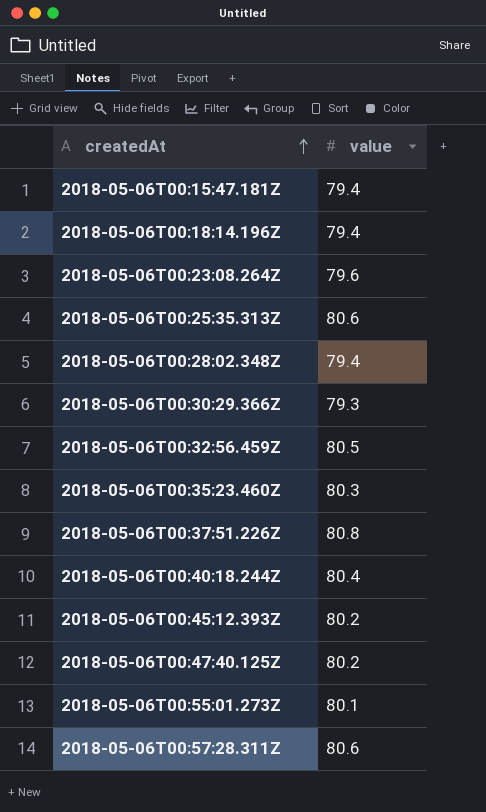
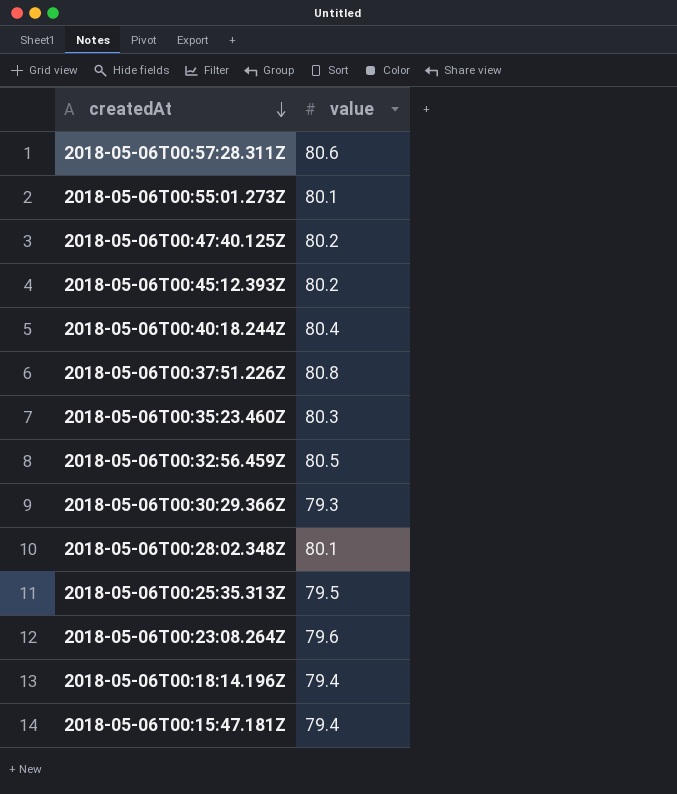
row order: createdAt ascending -> createdAt descending
2018-05-06T00:28:02.348Z | value: 79.4 -> 80.1
2018-05-06T00:25:35.313Z | value: 80.6 -> 79.5

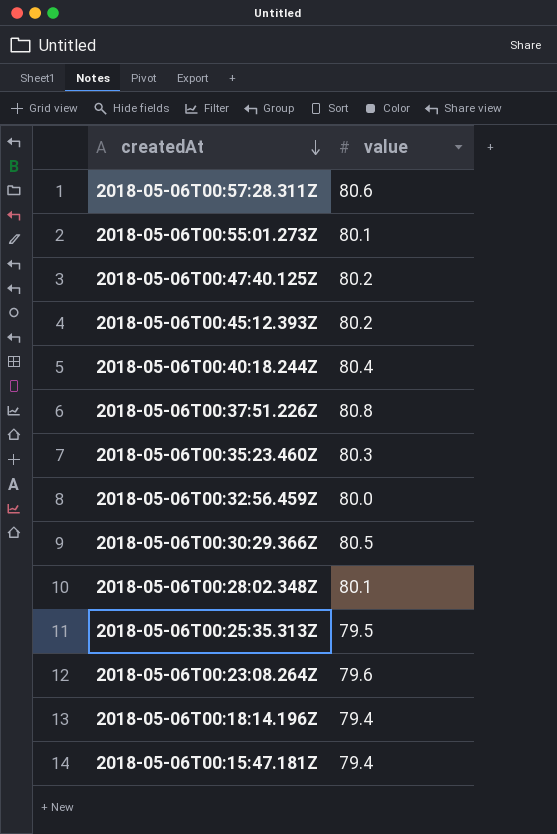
2018-05-06T00:32:56.459Z | value: 80.5 -> 80.0
2018-05-06T00:30:29.366Z | value: 79.3 -> 80.5

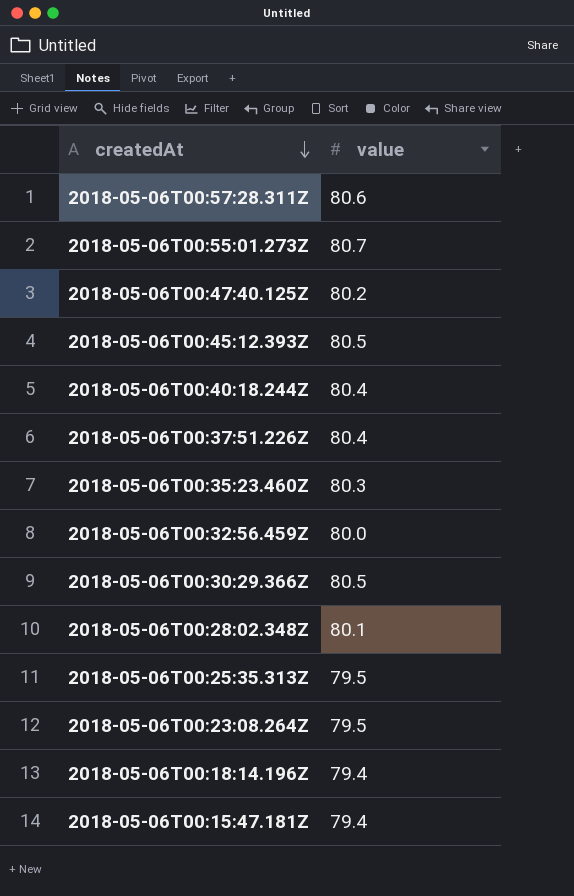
2018-05-06T00:55:01.273Z | value: 80.1 -> 80.7
2018-05-06T00:45:12.393Z | value: 80.2 -> 80.5
2018-05-06T00:37:51.226Z | value: 80.8 -> 80.4
2018-05-06T00:23:08.264Z | value: 79.6 -> 79.5

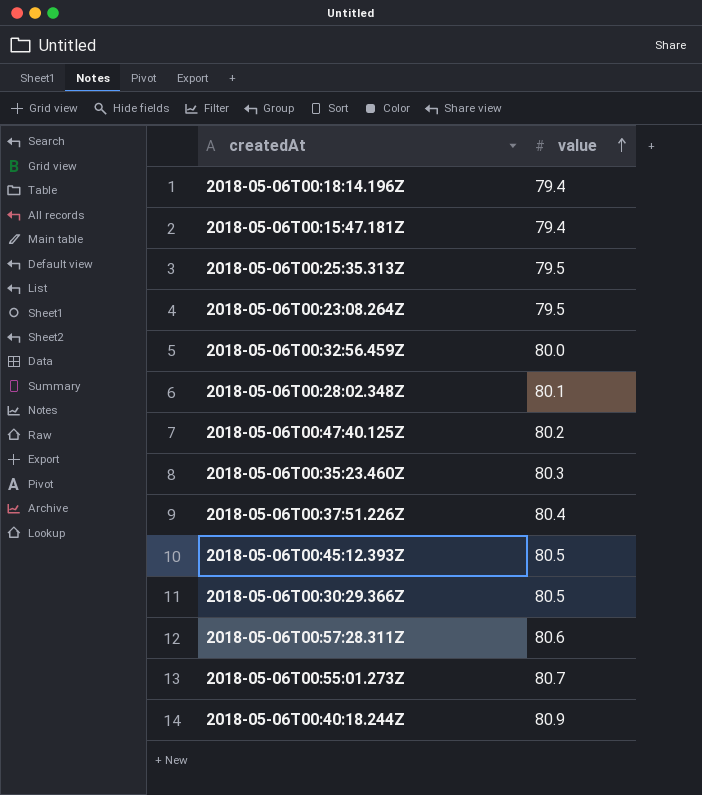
row order: createdAt descending -> value ascending
2018-05-06T00:40:18.244Z | value: 80.4 -> 80.9

